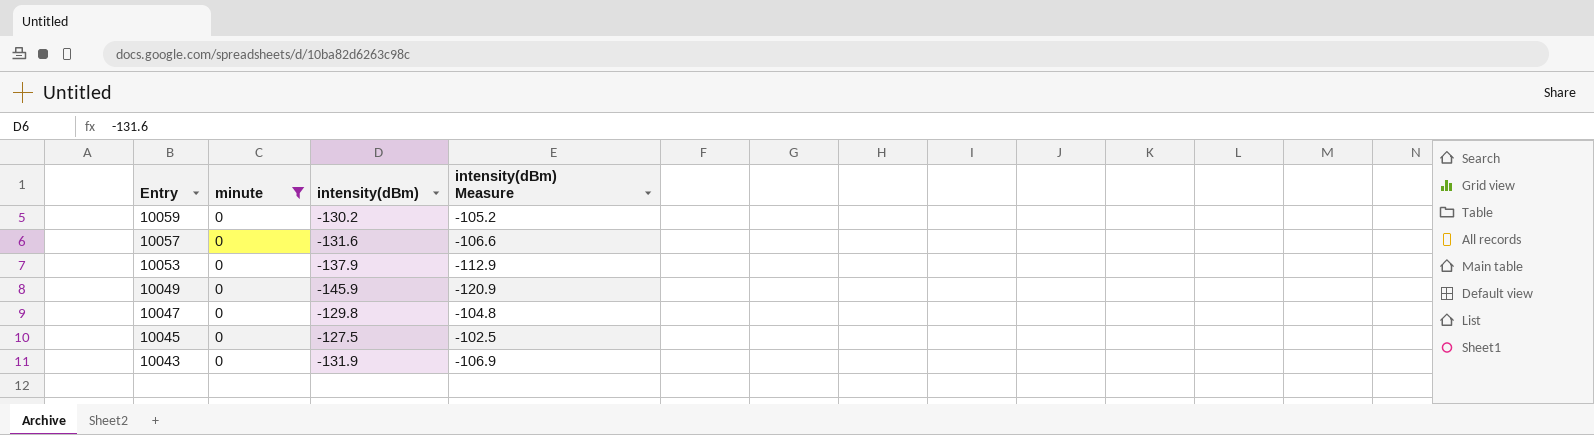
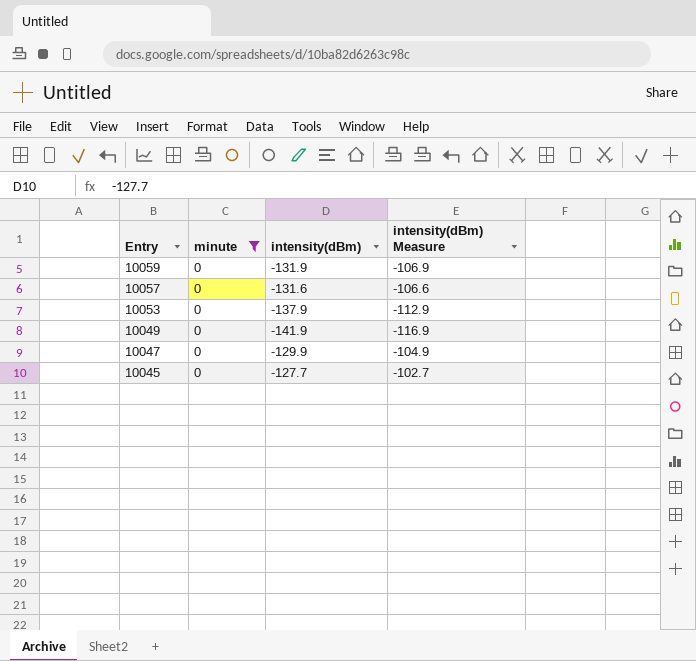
row 10043: 0 | -131.9 | -106.9 -> none
10059 | intensity(dBm): -130.2 -> -131.9
10059 | intensity(dBm) Measure: -105.2 -> -106.9
10049 | intensity(dBm): -145.9 -> -141.9
10049 | intensity(dBm) Measure: -120.9 -> -116.9
10047 | intensity(dBm): -129.8 -> -129.9
10047 | intensity(dBm) Measure: -104.8 -> -104.9
10045 | intensity(dBm): -127.5 -> -127.7
10045 | intensity(dBm) Measure: -102.5 -> -102.7

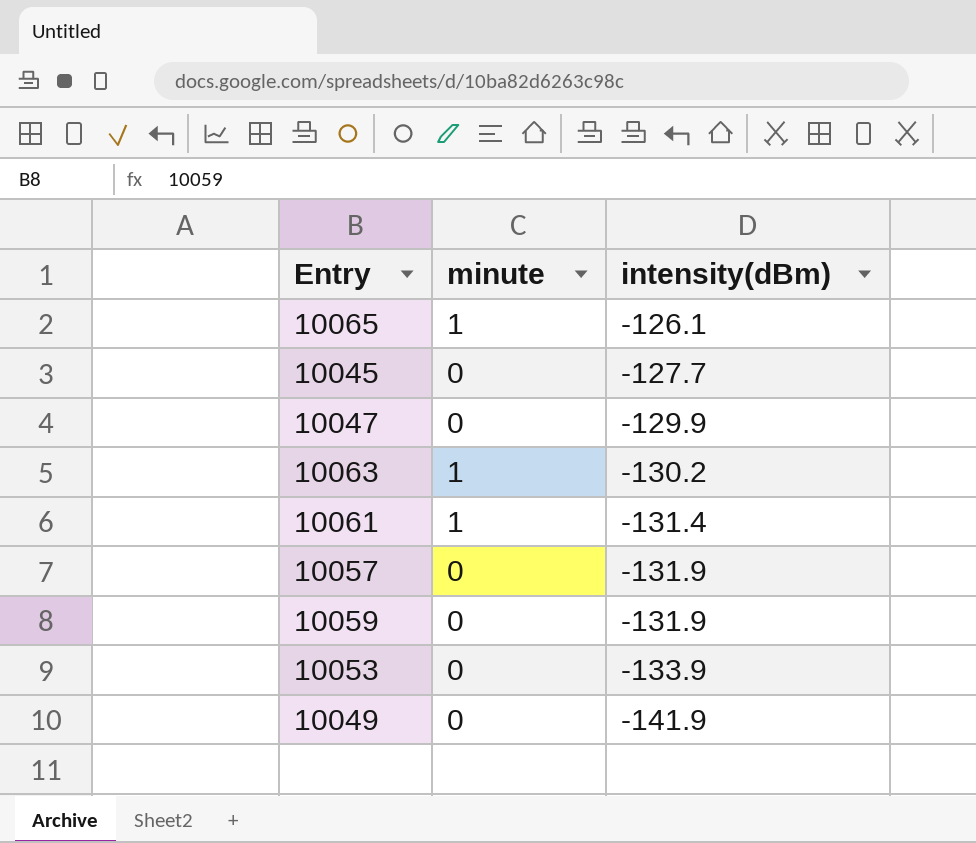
filter: minute = 0 -> none
row order: Entry descending -> intensity(dBm) descending
column intensity(dBm) Measure | formula: [intensity(dBm)] + 25 -> none
10057 | intensity(dBm): -131.6 -> -131.9
10053 | intensity(dBm): -137.9 -> -133.9

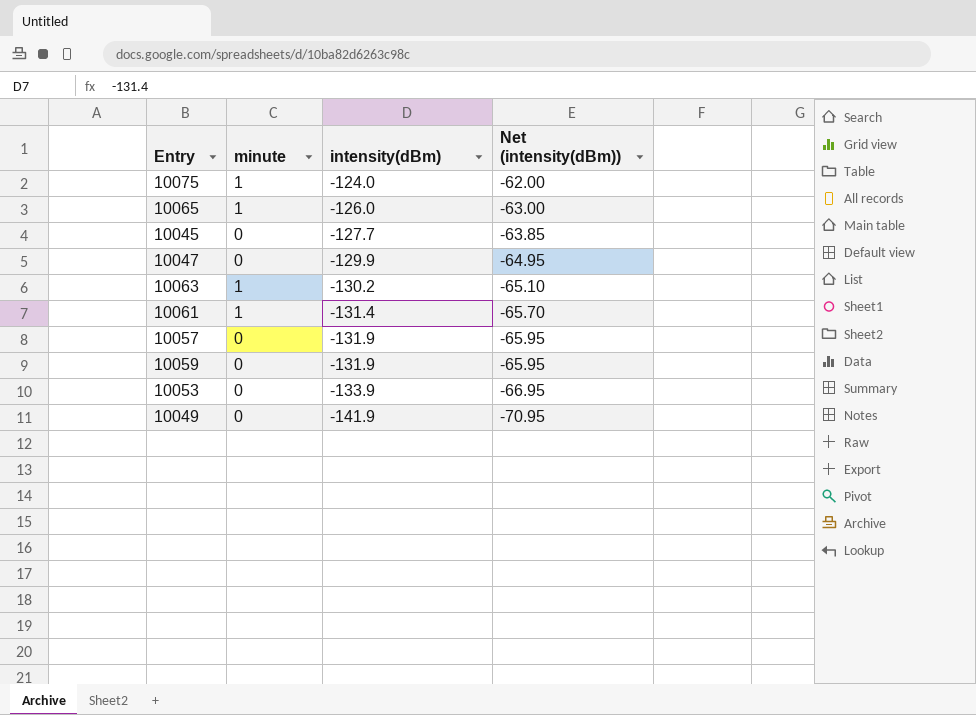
column Net (intensity(dBm)) | formula: none -> [intensity(dBm)] * 0.5
row 10075: none -> 1 | -124.0 | -62.00
10065 | intensity(dBm): -126.1 -> -126.0

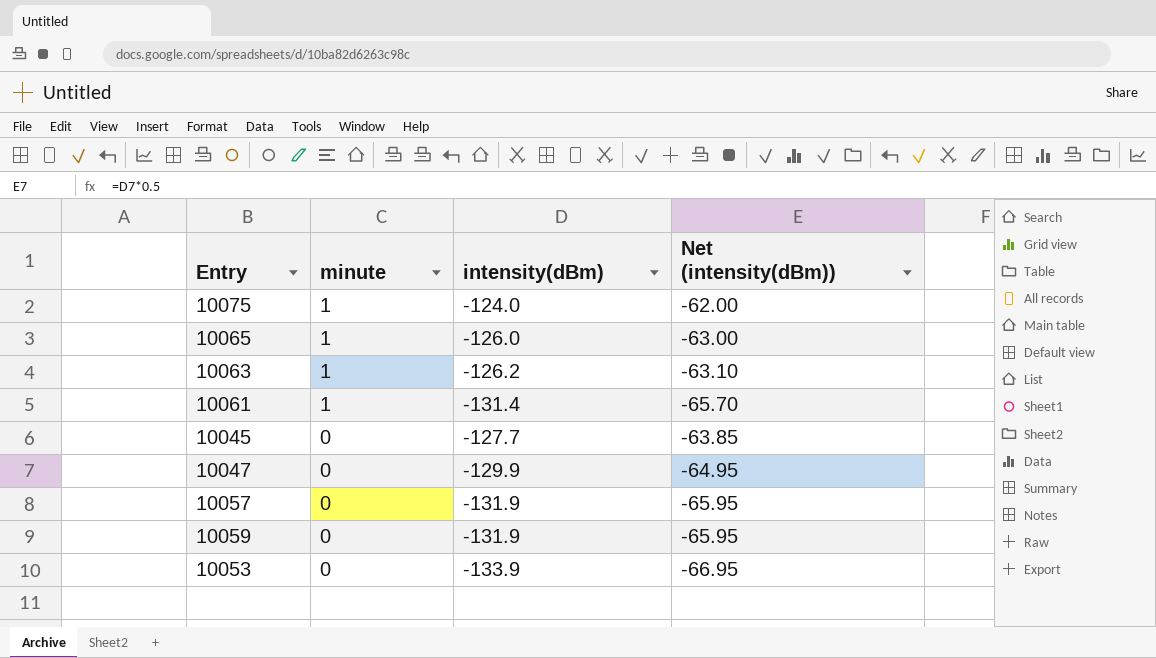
row order: intensity(dBm) descending -> minute descending
row 10049: 0 | -141.9 | -70.95 -> none
10063 | intensity(dBm): -130.2 -> -126.2
10063 | Net (intensity(dBm)): -65.10 -> -63.10

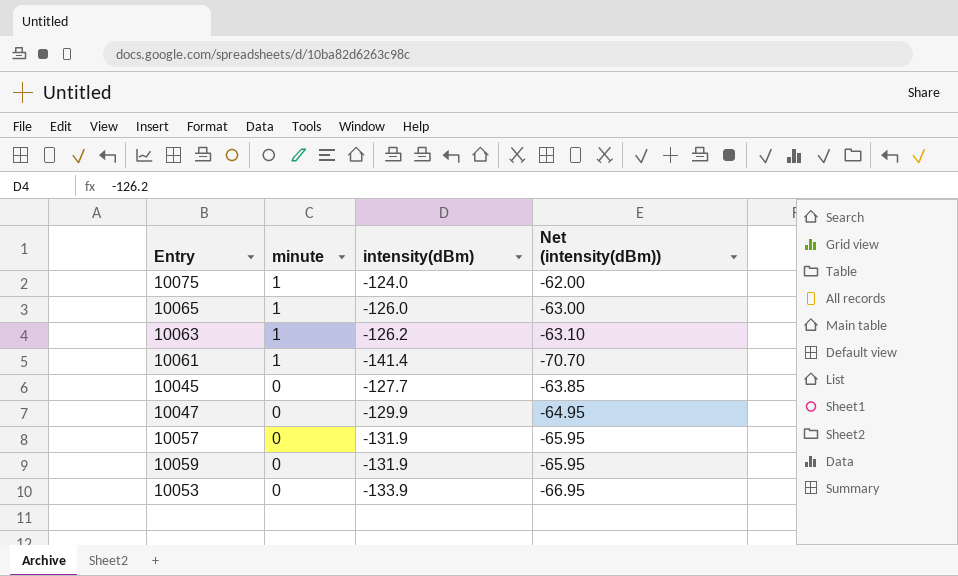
10061 | intensity(dBm): -131.4 -> -141.4
10061 | Net (intensity(dBm)): -65.70 -> -70.70

